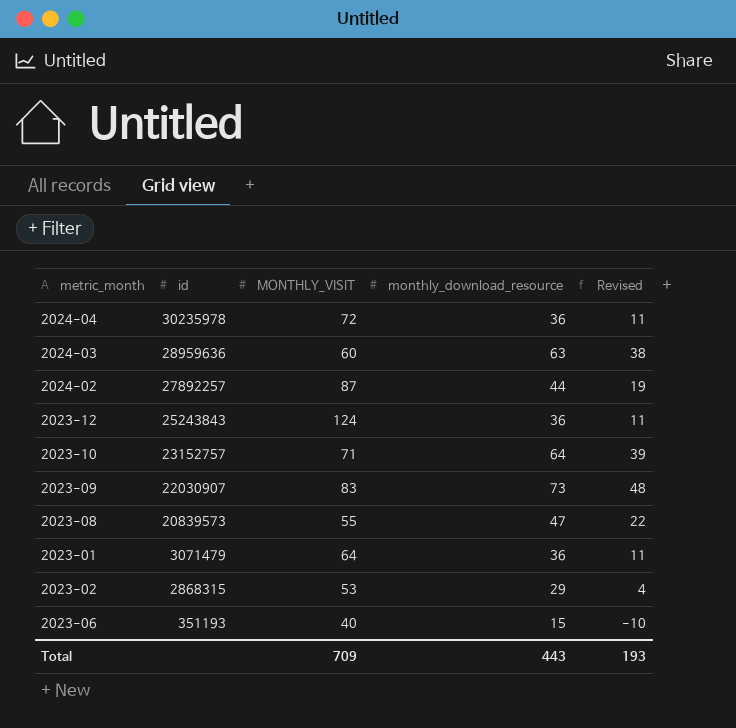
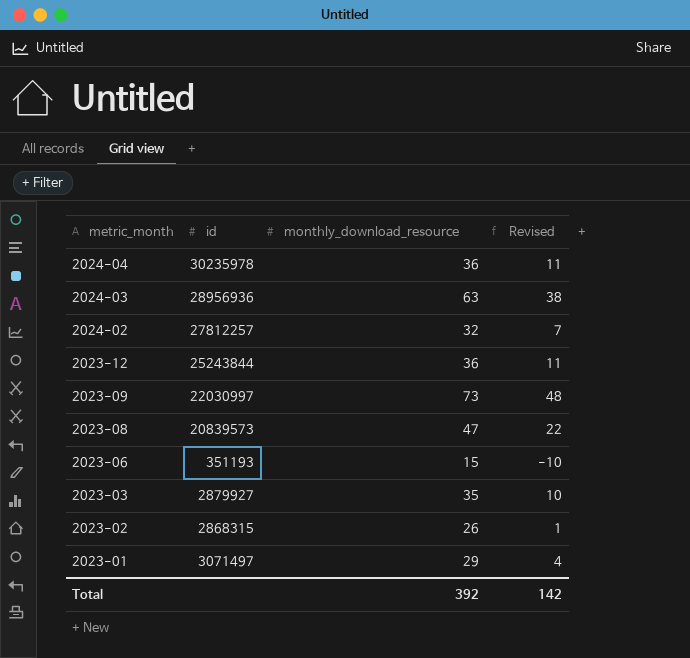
row order: id descending -> metric_month descending
column MONTHLY_VISIT | position: 3 -> none
row 2023-10: 23152757 | 71 | 64 | 39 -> none
2024-03 | id: 28959636 -> 28956936
2024-02 | id: 27892257 -> 27812257
2024-02 | monthly_download_resource: 44 -> 32
2024-02 | Revised: 19 -> 7
2023-12 | id: 25243843 -> 25243844
2023-09 | id: 22030907 -> 22030997
row 2023-03: none -> 2879927 | 35 | 10
2023-02 | monthly_download_resource: 29 -> 26
2023-02 | Revised: 4 -> 1
2023-01 | id: 3071479 -> 3071497
2023-01 | monthly_download_resource: 36 -> 29
2023-01 | Revised: 11 -> 4
Total | monthly_download_resource: 443 -> 392
Total | Revised: 193 -> 142

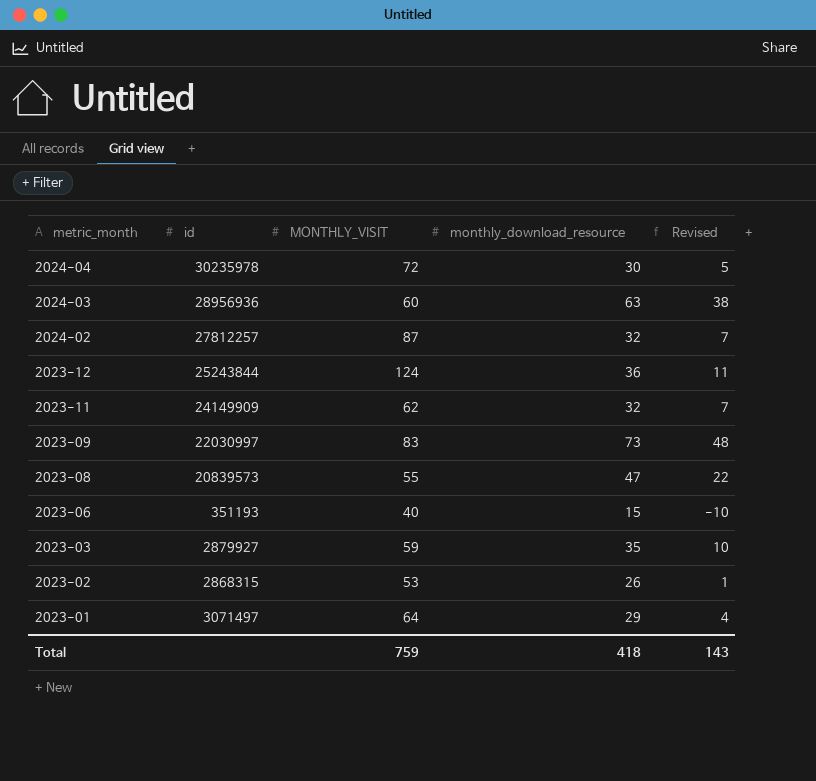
column MONTHLY_VISIT | position: none -> 3
2024-04 | monthly_download_resource: 36 -> 30
2024-04 | Revised: 11 -> 5
row 2023-11: none -> 24149909 | 62 | 32 | 7
Total | monthly_download_resource: 392 -> 418
Total | Revised: 142 -> 143

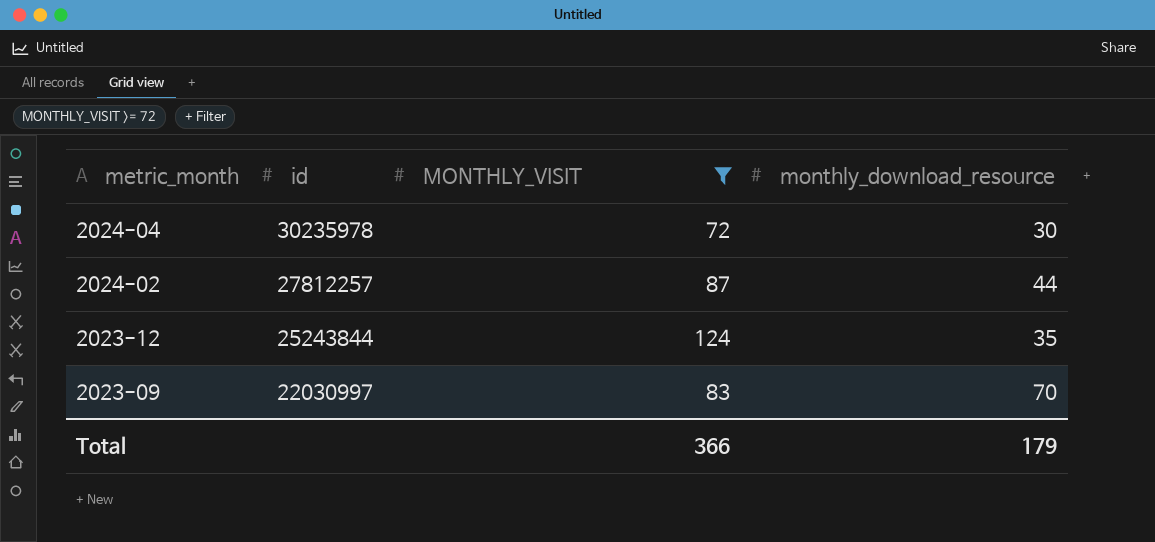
filter: none -> MONTHLY_VISIT >= 72
column Revised | formula: [monthly_download_resource] - 25 -> none
2024-02 | monthly_download_resource: 32 -> 44
2023-12 | monthly_download_resource: 36 -> 35
2023-09 | monthly_download_resource: 73 -> 70
Total | MONTHLY_VISIT: 759 -> 366
Total | monthly_download_resource: 418 -> 179

